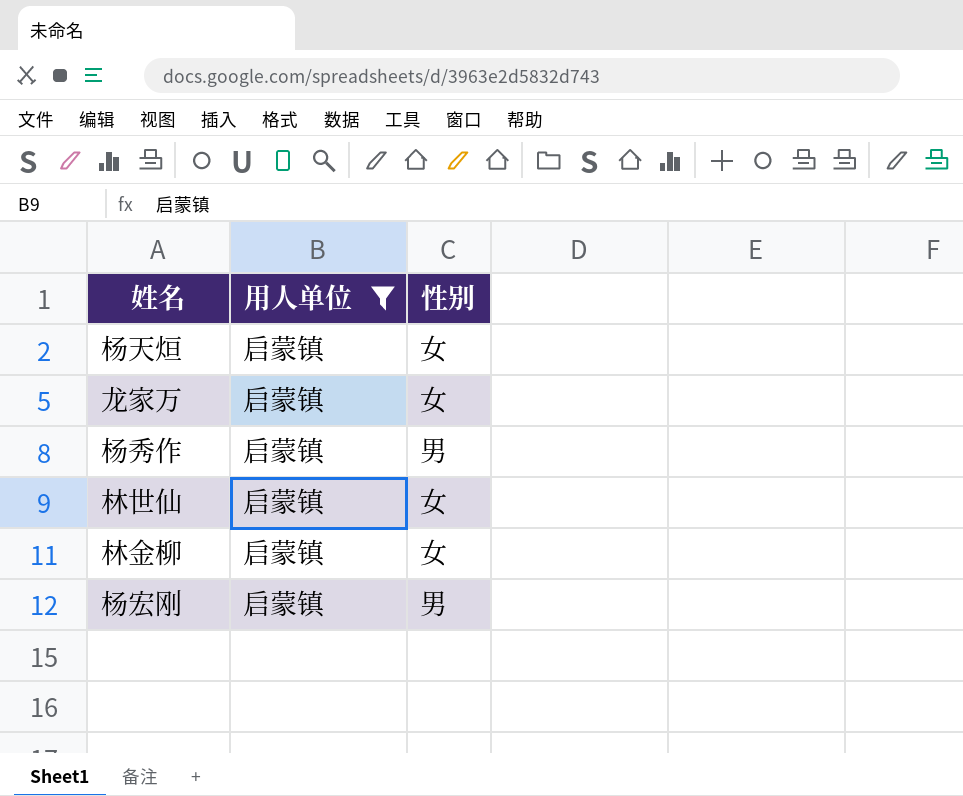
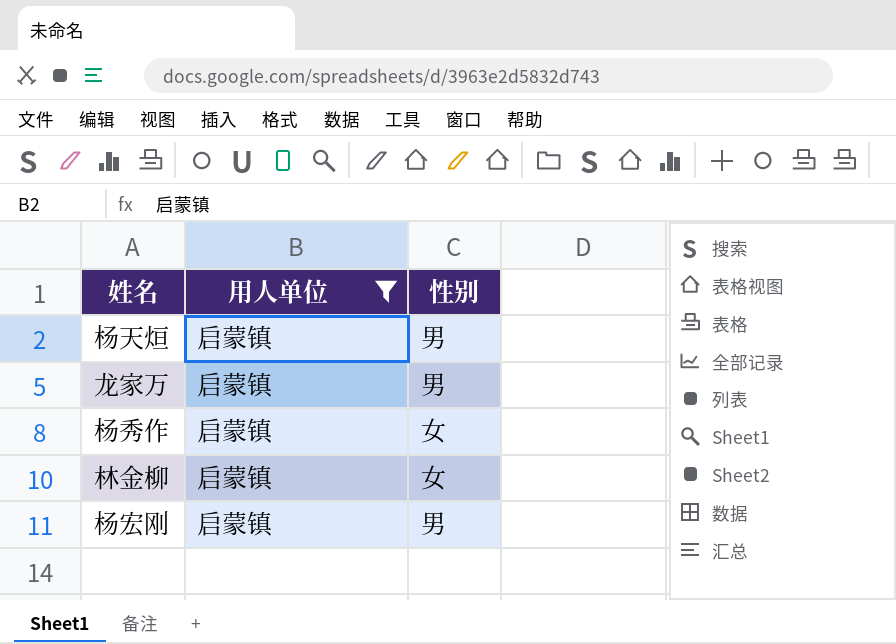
row 林世仙: 启蒙镇 | 女 -> none
杨天烜 | 性别: 女 -> 男
龙家万 | 性别: 女 -> 男
杨秀作 | 性别: 男 -> 女

